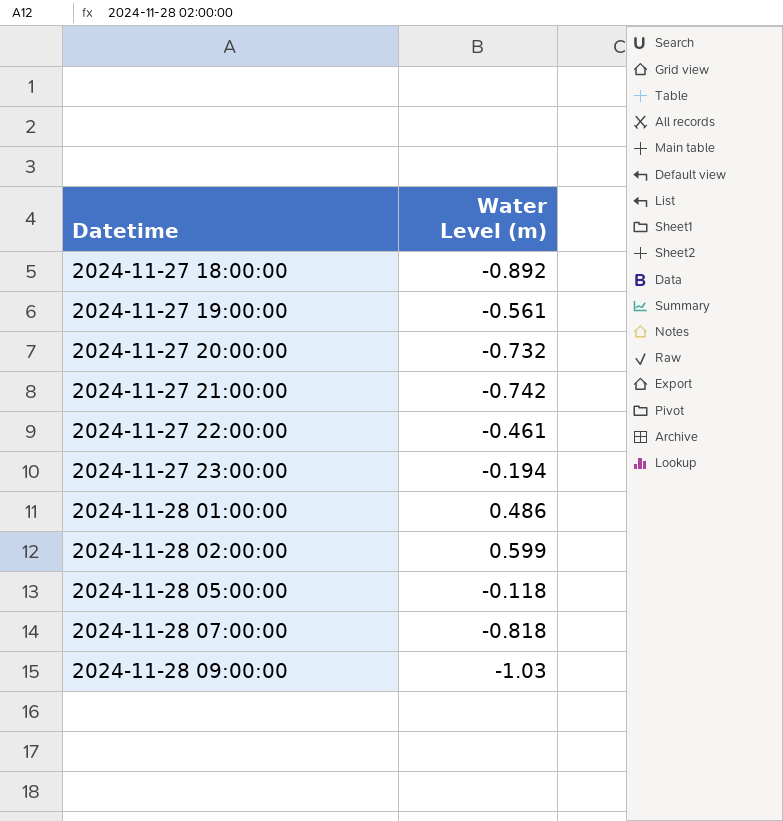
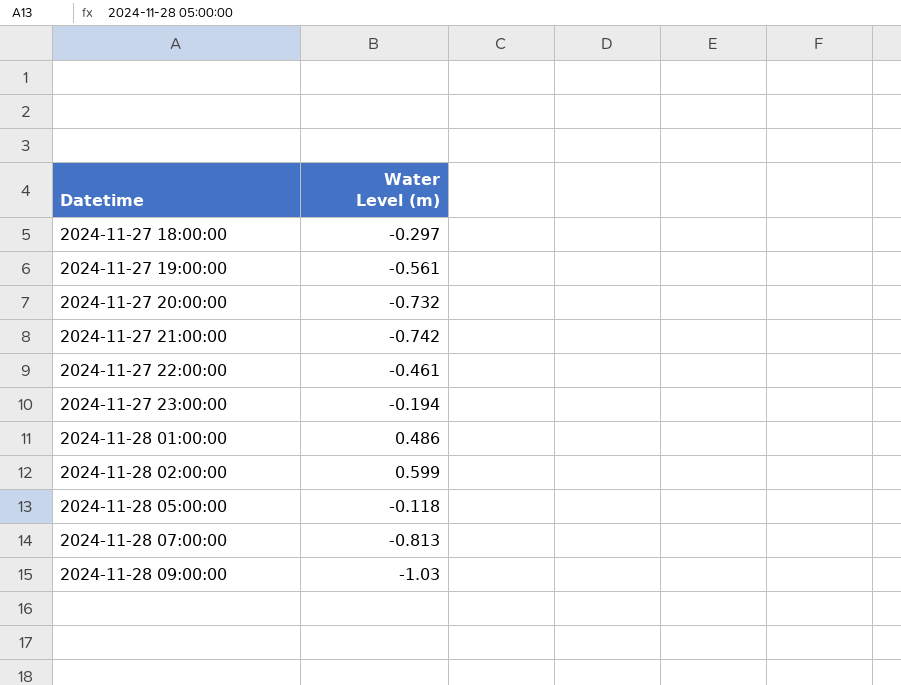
2024-11-27 18:00:00 | Water Level (m): -0.892 -> -0.297
2024-11-28 07:00:00 | Water Level (m): -0.818 -> -0.813

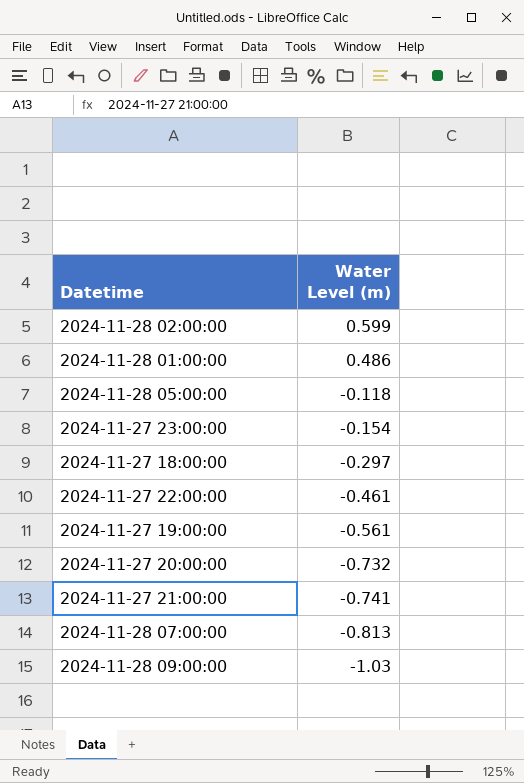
row order: Datetime ascending -> Water Level (m) descending
2024-11-27 23:00:00 | Water Level (m): -0.194 -> -0.154
2024-11-27 21:00:00 | Water Level (m): -0.742 -> -0.741

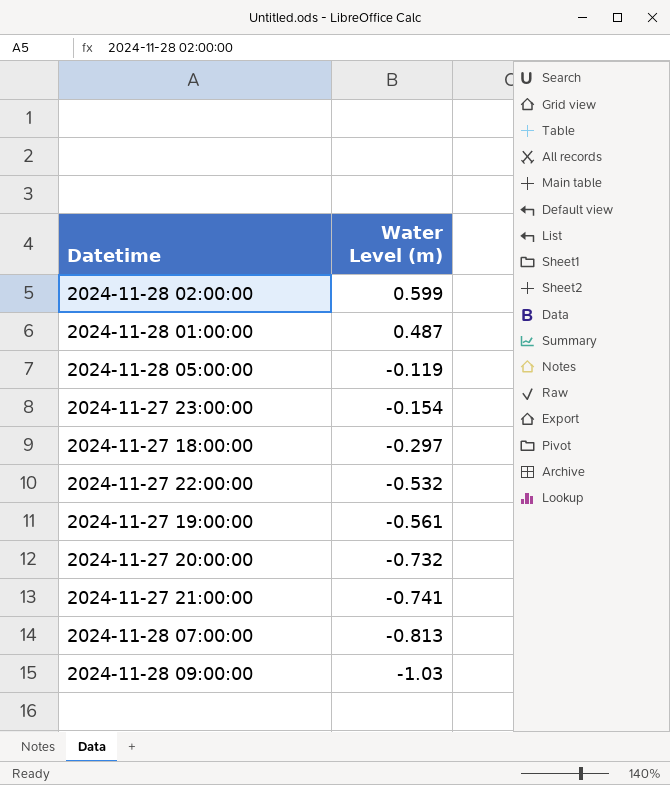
2024-11-28 01:00:00 | Water Level (m): 0.486 -> 0.487
2024-11-28 05:00:00 | Water Level (m): -0.118 -> -0.119
2024-11-27 22:00:00 | Water Level (m): -0.461 -> -0.532

